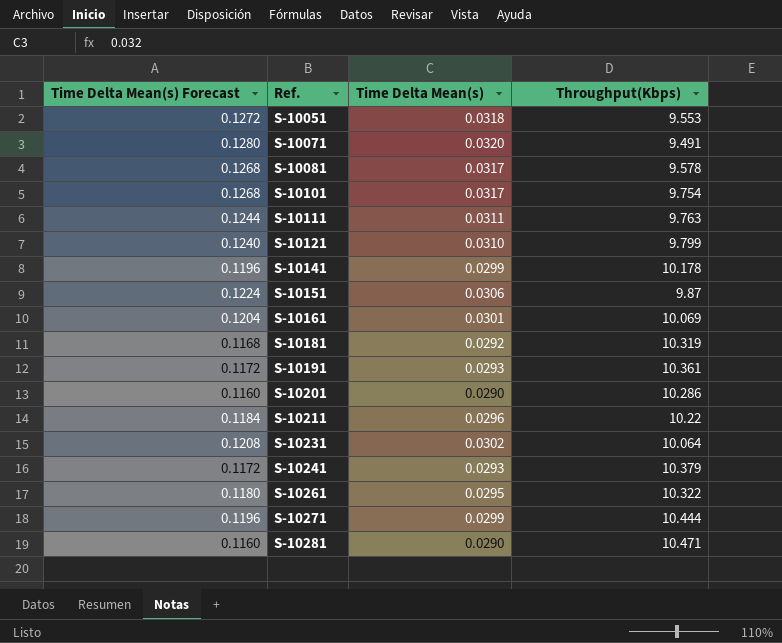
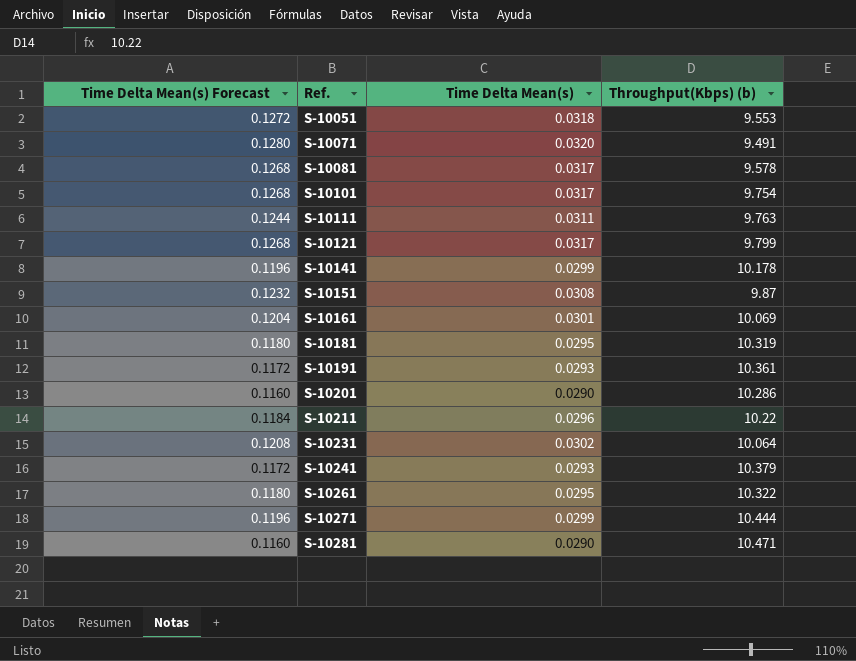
column name: Throughput(Kbps) -> Throughput(Kbps) (b)
S-10121 | Time Delta Mean(s) Forecast: 0.1240 -> 0.1268
S-10121 | Time Delta Mean(s): 0.0310 -> 0.0317
S-10151 | Time Delta Mean(s) Forecast: 0.1224 -> 0.1232
S-10151 | Time Delta Mean(s): 0.0306 -> 0.0308
S-10181 | Time Delta Mean(s) Forecast: 0.1168 -> 0.1180
S-10181 | Time Delta Mean(s): 0.0292 -> 0.0295

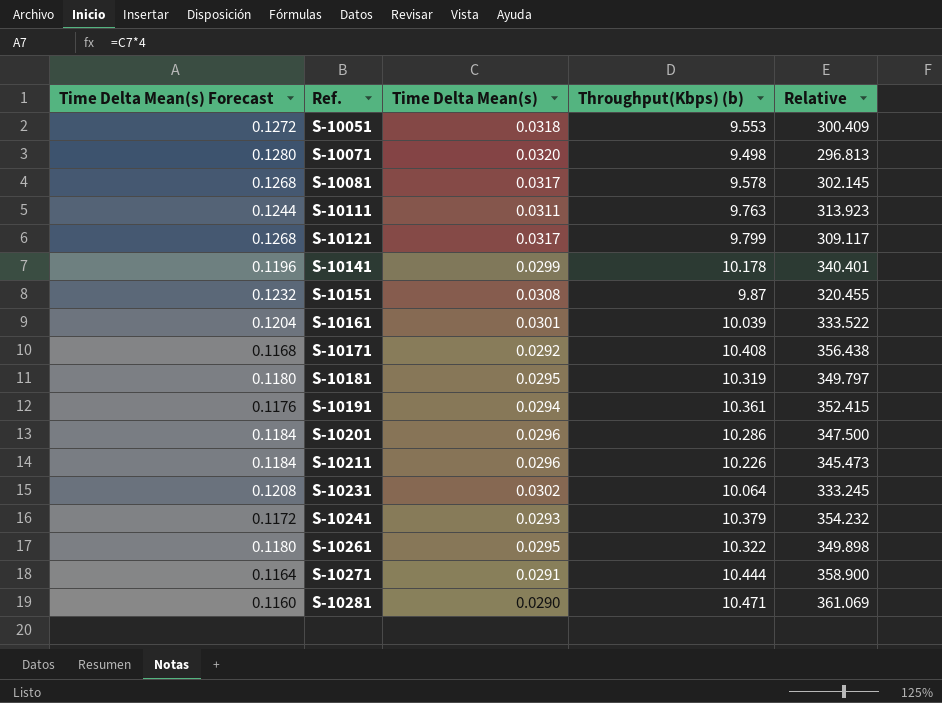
column Relative | formula: none -> [Throughput(Kbps) (b)] / [Time Delta Mean(s)]
row S-10101: 0.1268 | 0.0317 | 9.754 -> none
S-10071 | Throughput(Kbps) (b): 9.491 -> 9.498
S-10161 | Throughput(Kbps) (b): 10.069 -> 10.039
row S-10171: none -> 0.1168 | 0.0292 | 10.408 | 356.438
S-10191 | Time Delta Mean(s) Forecast: 0.1172 -> 0.1176
S-10191 | Time Delta Mean(s): 0.0293 -> 0.0294
S-10201 | Time Delta Mean(s) Forecast: 0.1160 -> 0.1184
S-10201 | Time Delta Mean(s): 0.0290 -> 0.0296
S-10211 | Throughput(Kbps) (b): 10.22 -> 10.226
S-10271 | Time Delta Mean(s) Forecast: 0.1196 -> 0.1164
S-10271 | Time Delta Mean(s): 0.0299 -> 0.0291

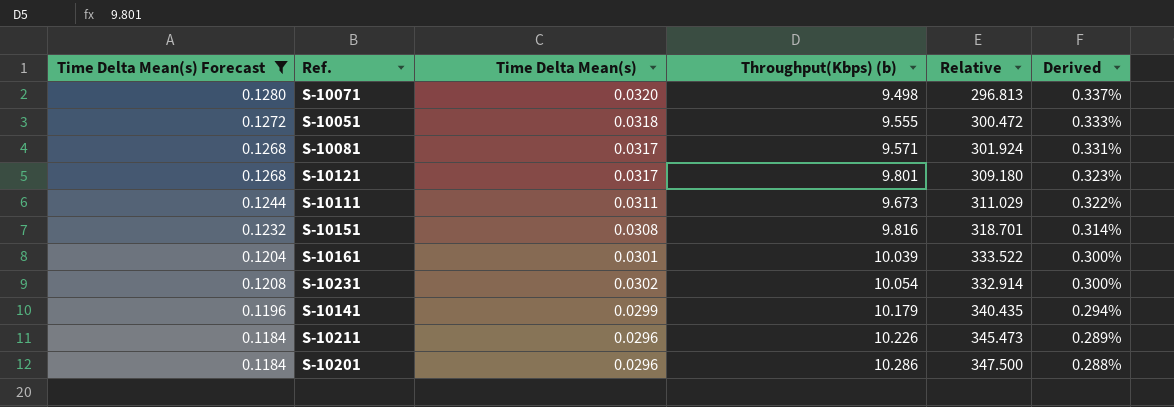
filter: none -> Time Delta Mean(s) Forecast >= 0.1184
row order: Ref. ascending -> Derived descending
column Derived | formula: none -> [Time Delta Mean(s)] / [Throughput(Kbps) (b)]
S-10051 | Throughput(Kbps) (b): 9.553 -> 9.555
S-10051 | Relative: 300.409 -> 300.472
S-10081 | Throughput(Kbps) (b): 9.578 -> 9.571
S-10081 | Relative: 302.145 -> 301.924
S-10121 | Throughput(Kbps) (b): 9.799 -> 9.801
S-10121 | Relative: 309.117 -> 309.180
S-10111 | Throughput(Kbps) (b): 9.763 -> 9.673
S-10111 | Relative: 313.923 -> 311.029
S-10151 | Throughput(Kbps) (b): 9.87 -> 9.816
S-10151 | Relative: 320.455 -> 318.701
S-10231 | Throughput(Kbps) (b): 10.064 -> 10.054
S-10231 | Relative: 333.245 -> 332.914
S-10141 | Throughput(Kbps) (b): 10.178 -> 10.179
S-10141 | Relative: 340.401 -> 340.435

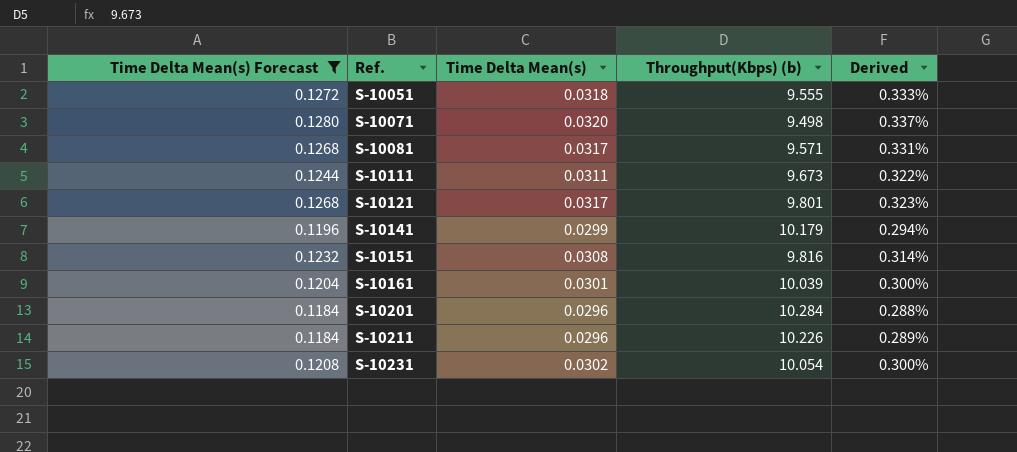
row order: Derived descending -> Ref. ascending
column Relative | formula: [Throughput(Kbps) (b)] / [Time Delta Mean(s)] -> none
S-10201 | Throughput(Kbps) (b): 10.286 -> 10.284

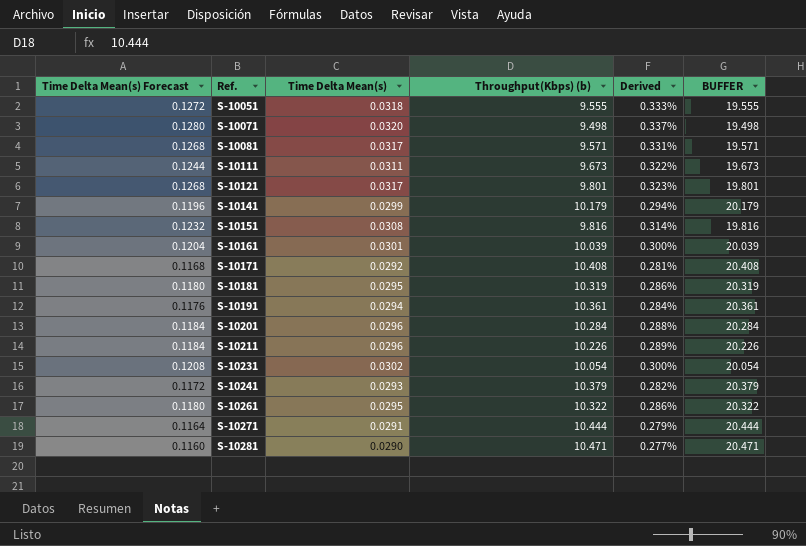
filter: Time Delta Mean(s) Forecast >= 0.1184 -> none
column BUFFER | formula: none -> [Throughput(Kbps) (b)] + 10

